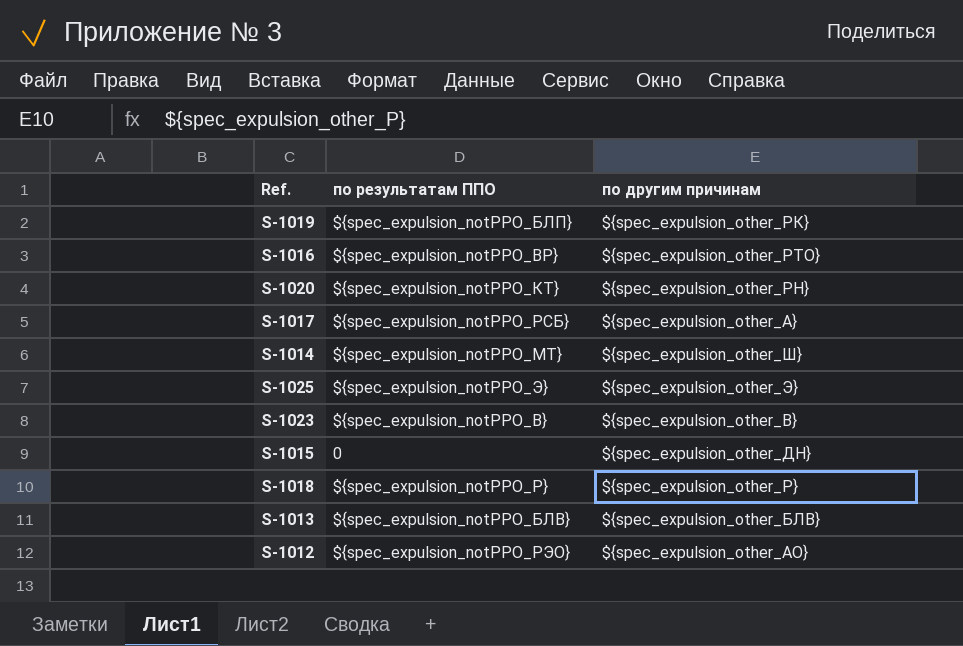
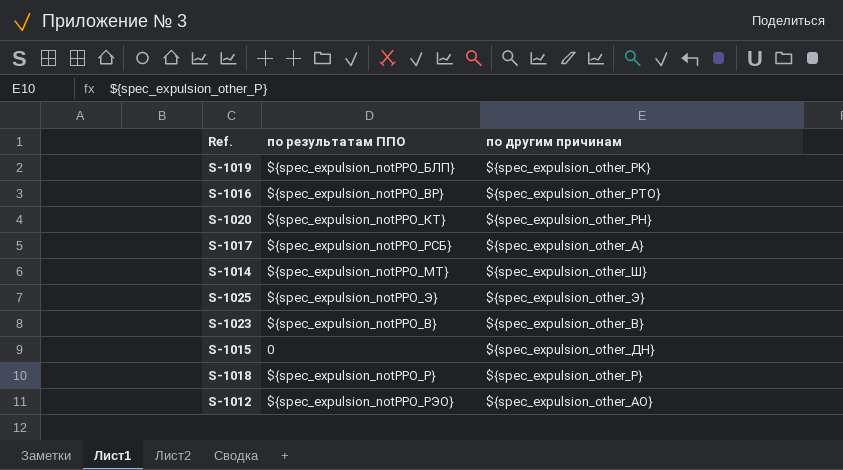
row S-1013: ${spec_expulsion_notPPO_БЛВ} | ${spec_expulsion_other_БЛВ} -> none

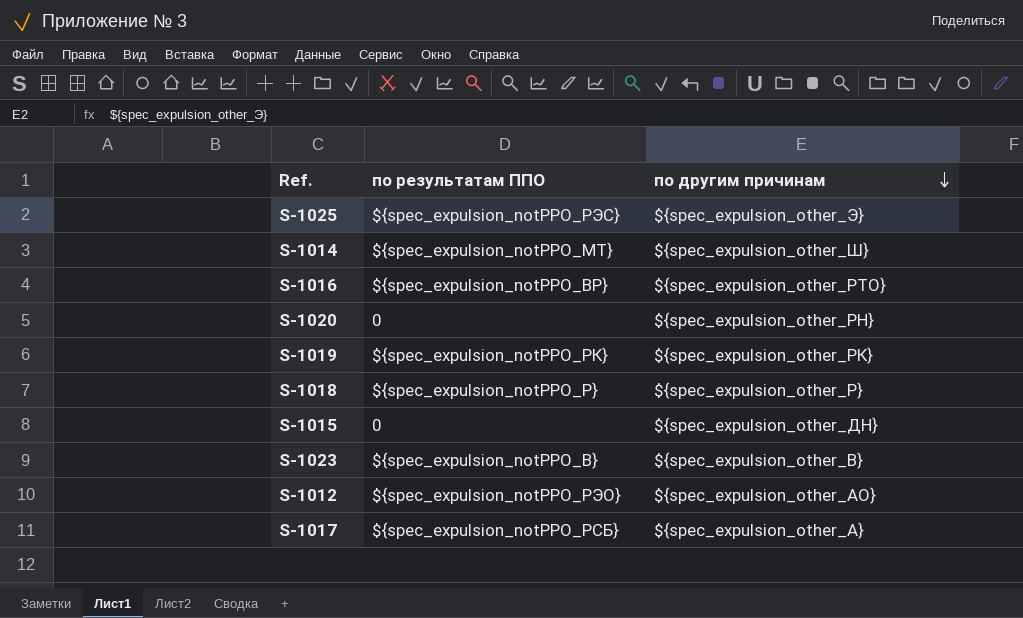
row order: none -> по другим причинам descending
S-1025 | по результатам ППО: ${spec_expulsion_notPPO_Э} -> ${spec_expulsion_notPPO_РЭС}
S-1020 | по результатам ППО: ${spec_expulsion_notPPO_КТ} -> 0
S-1019 | по результатам ППО: ${spec_expulsion_notPPO_БЛП} -> ${spec_expulsion_notPPO_РК}

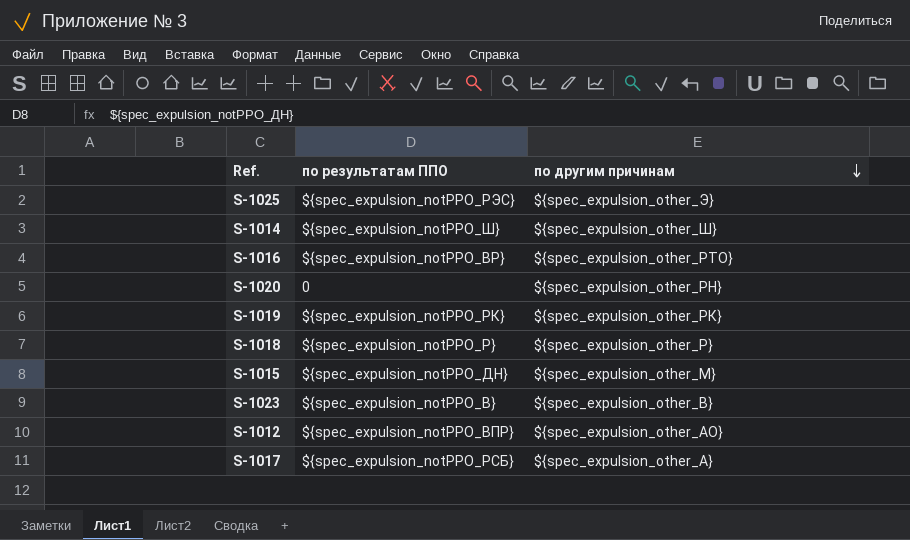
S-1014 | по результатам ППО: ${spec_expulsion_notPPO_МТ} -> ${spec_expulsion_notPPO_Ш}
S-1015 | по результатам ППО: 0 -> ${spec_expulsion_notPPO_ДН}
S-1015 | по другим причинам: ${spec_expulsion_other_ДН} -> ${spec_expulsion_other_М}
S-1012 | по результатам ППО: ${spec_expulsion_notPPO_РЭО} -> ${spec_expulsion_notPPO_ВПР}

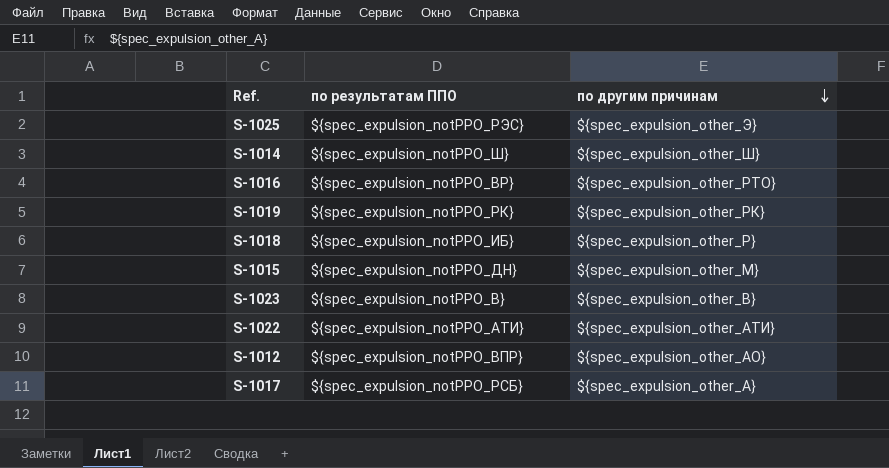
row S-1020: 0 | ${spec_expulsion_other_РН} -> none
S-1018 | по результатам ППО: ${spec_expulsion_notPPO_Р} -> ${spec_expulsion_notPPO_ИБ}
row S-1022: none -> ${spec_expulsion_notPPO_АТИ} | ${spec_expulsion_other_АТИ}

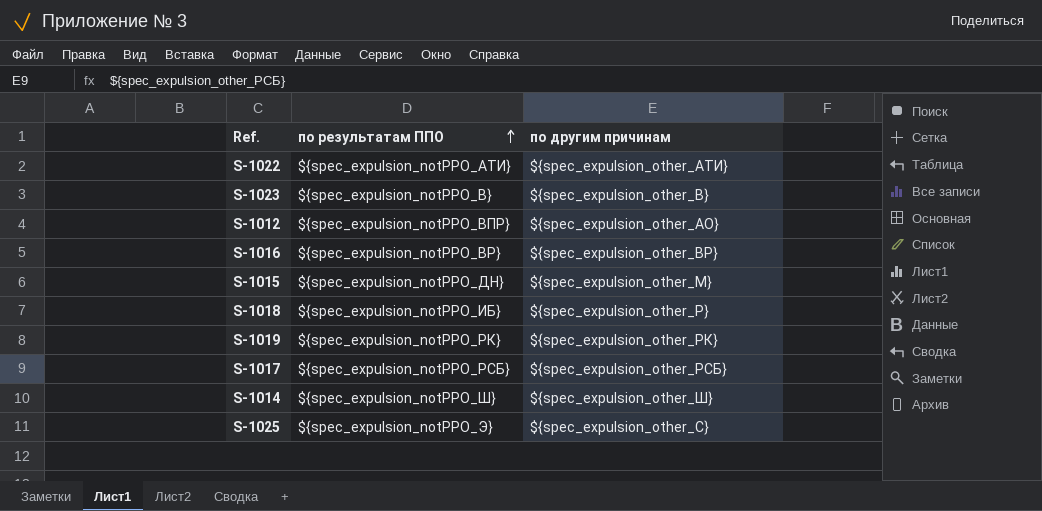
row order: по другим причинам descending -> по результатам ППО ascending
S-1016 | по другим причинам: ${spec_expulsion_other_РТО} -> ${spec_expulsion_other_ВР}
S-1017 | по другим причинам: ${spec_expulsion_other_А} -> ${spec_expulsion_other_РСБ}
S-1025 | по результатам ППО: ${spec_expulsion_notPPO_РЭС} -> ${spec_expulsion_notPPO_Э}
S-1025 | по другим причинам: ${spec_expulsion_other_Э} -> ${spec_expulsion_other_С}

